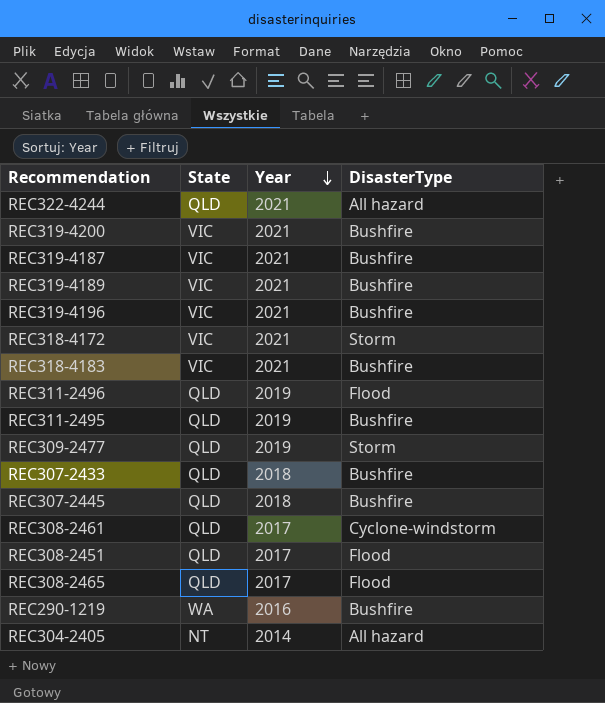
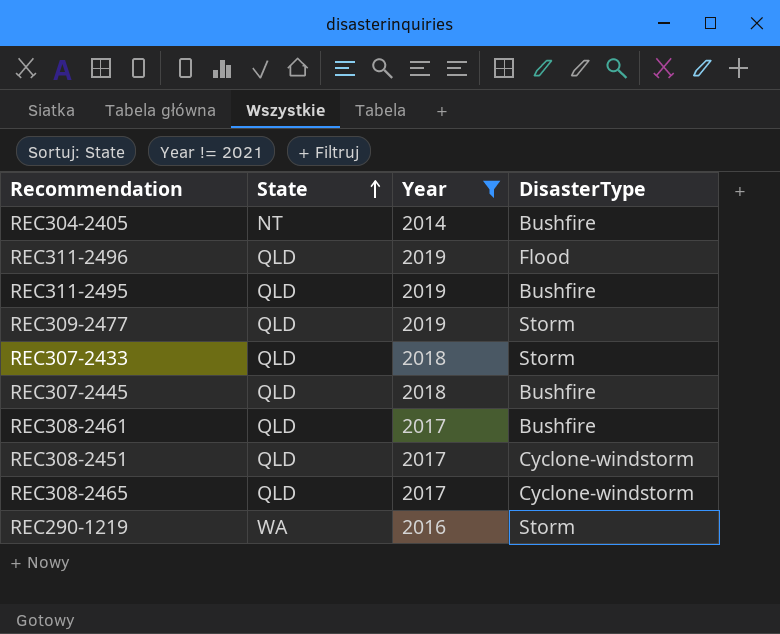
filter: none -> Year != 2021
row order: Year descending -> State ascending
REC304-2405 | DisasterType: All hazard -> Bushfire
REC307-2433 | DisasterType: Bushfire -> Storm
REC308-2461 | DisasterType: Cyclone-windstorm -> Bushfire
REC308-2451 | DisasterType: Flood -> Cyclone-windstorm
REC308-2465 | DisasterType: Flood -> Cyclone-windstorm
REC290-1219 | DisasterType: Bushfire -> Storm

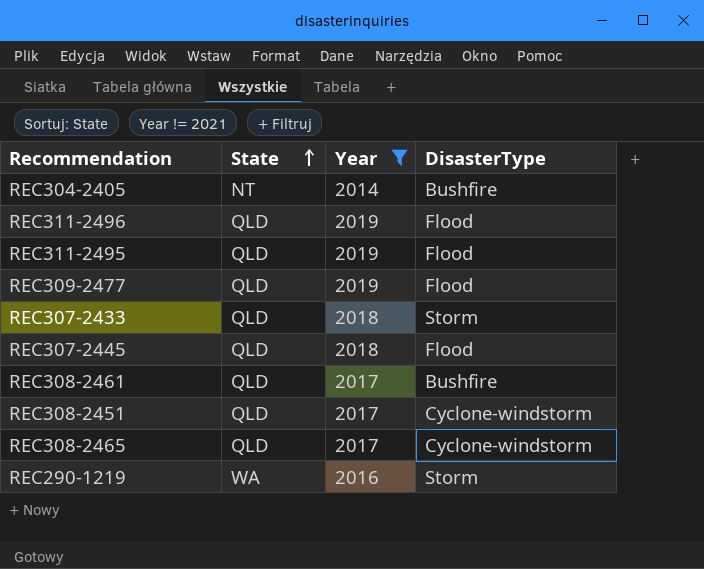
REC311-2495 | DisasterType: Bushfire -> Flood
REC309-2477 | DisasterType: Storm -> Flood
REC307-2445 | DisasterType: Bushfire -> Flood

